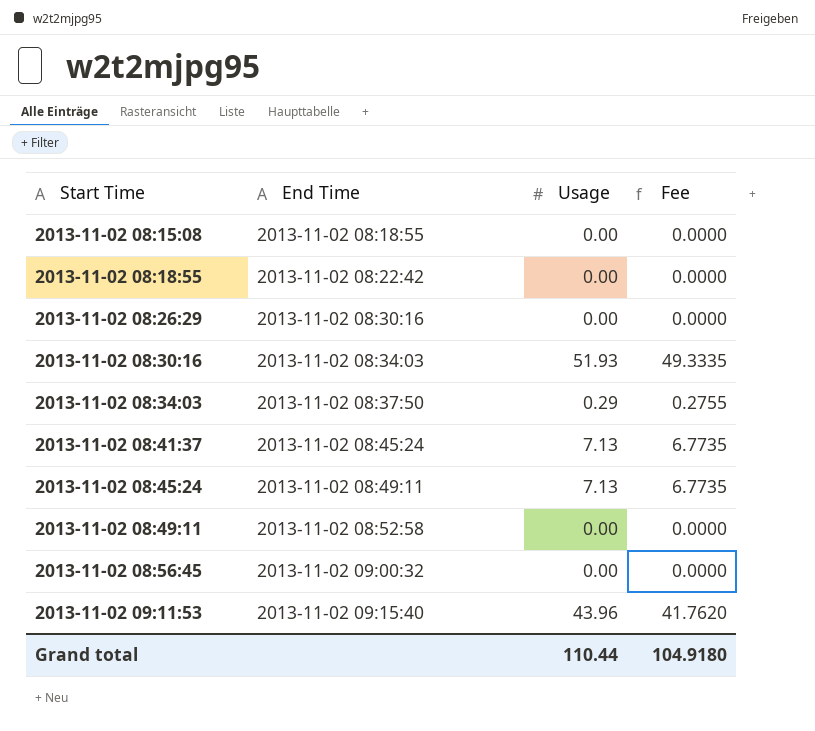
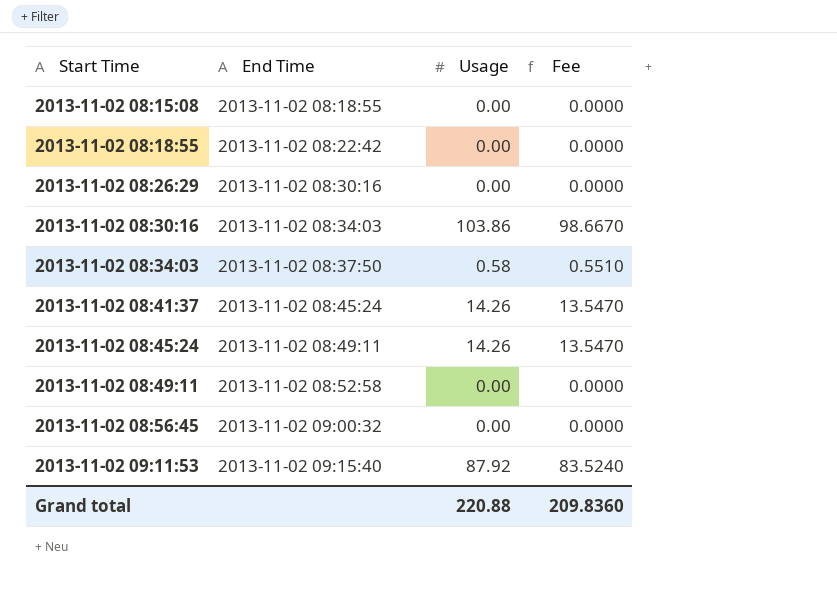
2013-11-02 08:30:16 | Usage: 51.93 -> 103.86
2013-11-02 08:30:16 | Fee: 49.3335 -> 98.6670
2013-11-02 08:34:03 | Usage: 0.29 -> 0.58
2013-11-02 08:34:03 | Fee: 0.2755 -> 0.5510
2013-11-02 08:41:37 | Usage: 7.13 -> 14.26
2013-11-02 08:41:37 | Fee: 6.7735 -> 13.5470
2013-11-02 08:45:24 | Usage: 7.13 -> 14.26
2013-11-02 08:45:24 | Fee: 6.7735 -> 13.5470
2013-11-02 09:11:53 | Usage: 43.96 -> 87.92
2013-11-02 09:11:53 | Fee: 41.7620 -> 83.5240
Grand total | Usage: 110.44 -> 220.88
Grand total | Fee: 104.9180 -> 209.8360

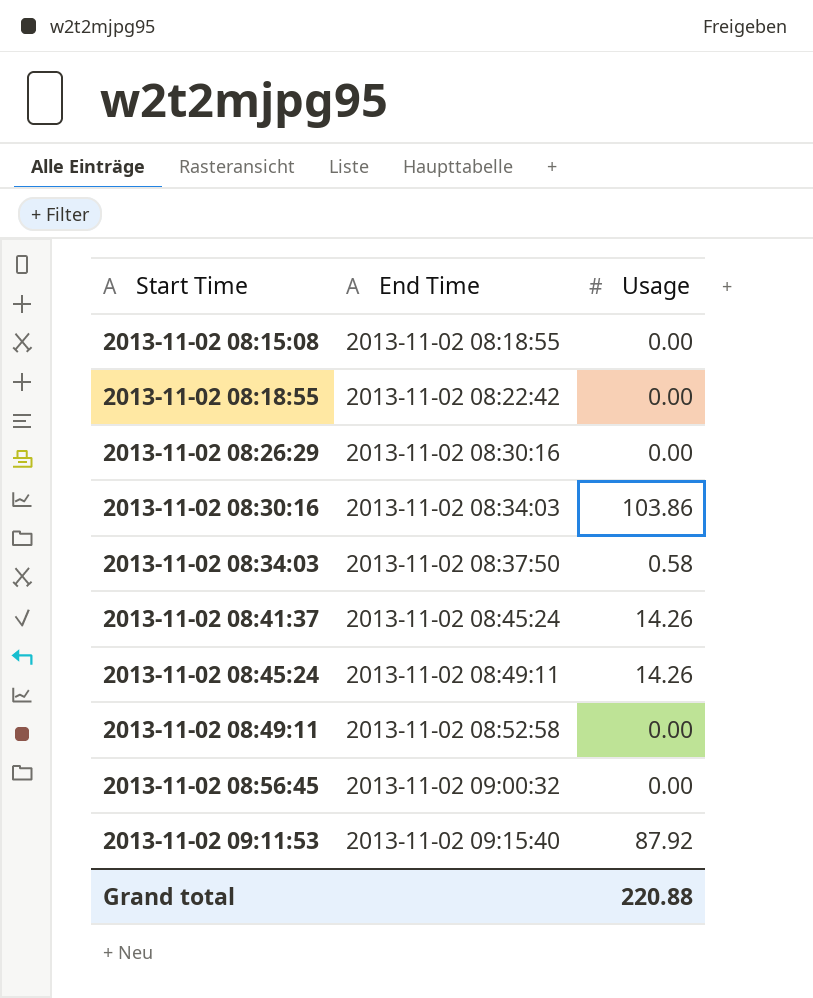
column Fee | formula: [Usage] * 0.95 -> none

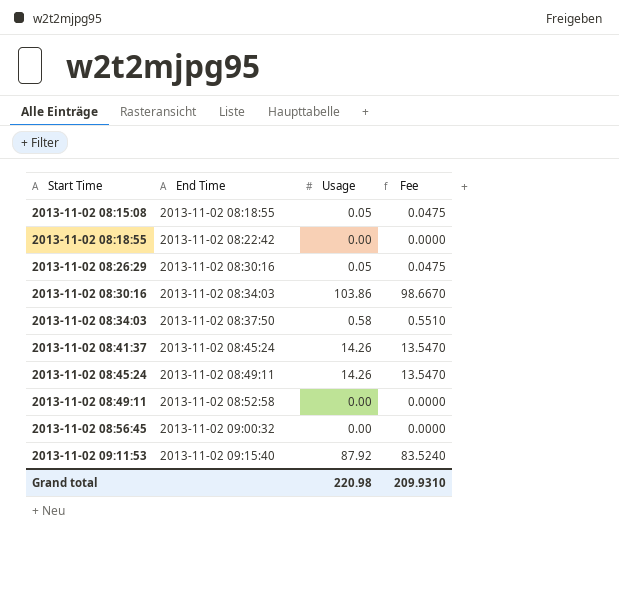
column Fee | formula: none -> [Usage] * 0.95
2013-11-02 08:15:08 | Usage: 0.00 -> 0.05
2013-11-02 08:26:29 | Usage: 0.00 -> 0.05
Grand total | Usage: 220.88 -> 220.98

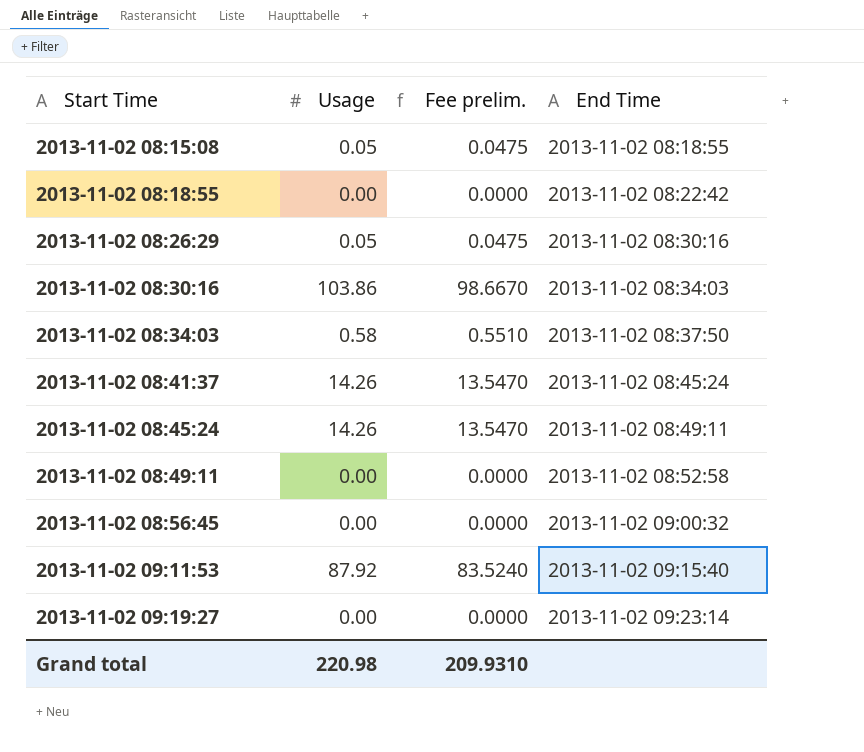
column name: Fee -> Fee prelim.
column End Time | position: 2 -> 4
row 2013-11-02 09:19:27: none -> 0.00 | 0.0000 | 2013-11-02 09:23:14

